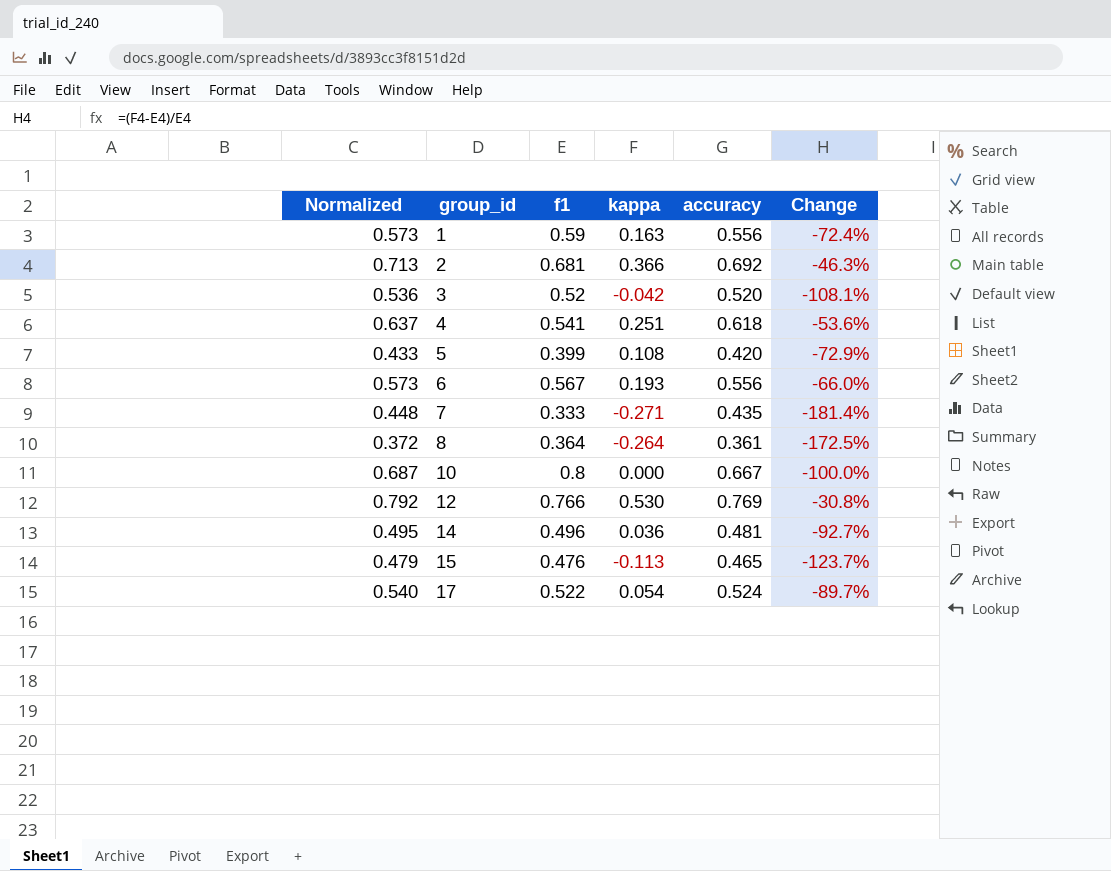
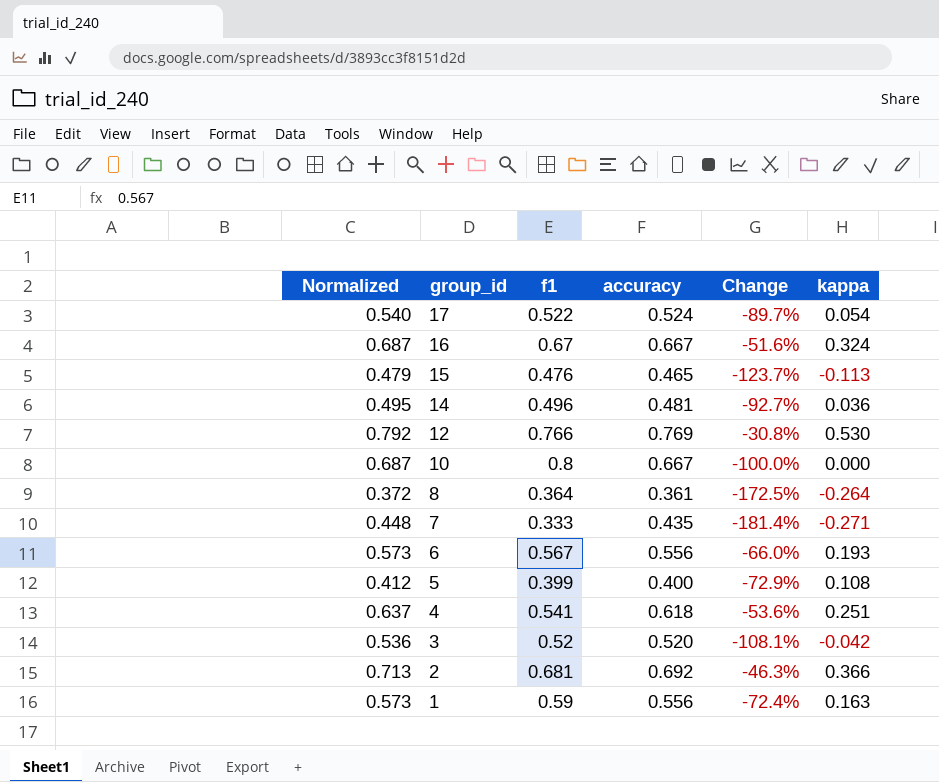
row order: group_id ascending -> group_id descending
column kappa | position: 4 -> 6
row 16: none -> 0.687 | 0.67 | 0.667 | -51.6% | 0.324
5 | Normalized: 0.433 -> 0.412
5 | accuracy: 0.420 -> 0.400

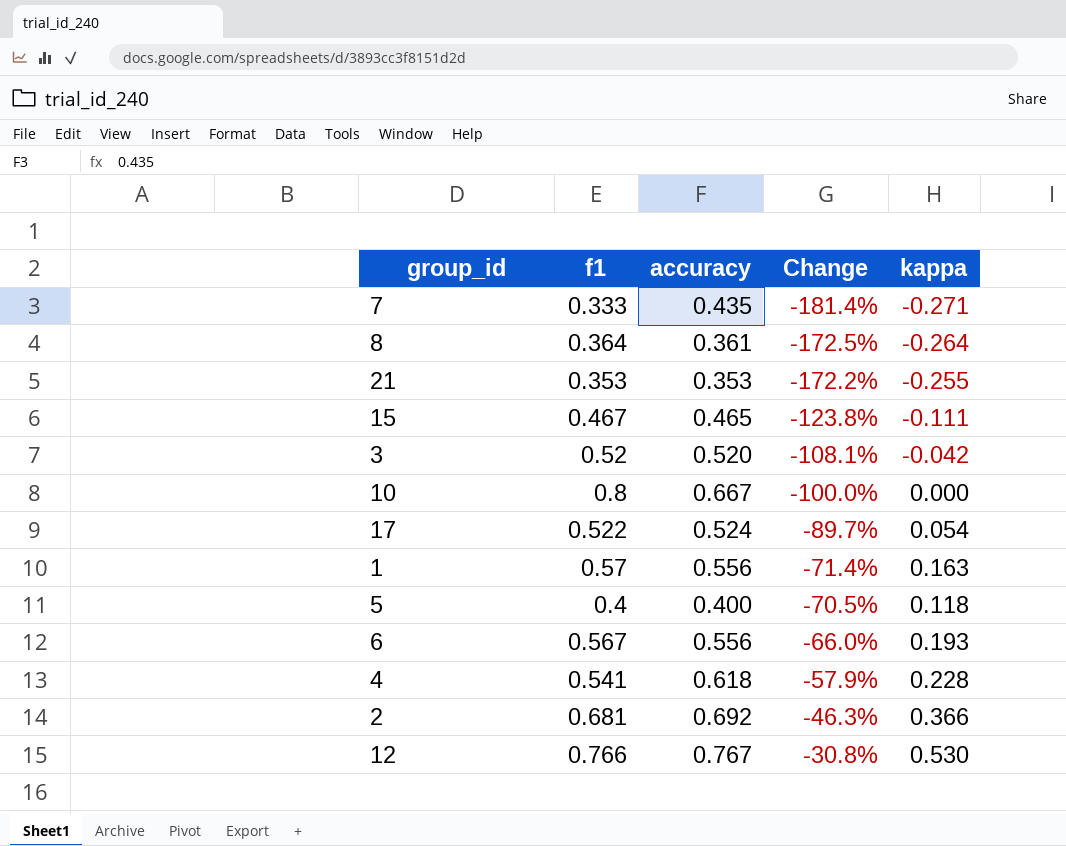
row order: group_id descending -> Change ascending
column Normalized | formula: [accuracy] * 1.03 -> none
row 16: 0.687 | 0.67 | 0.667 | -51.6% | 0.324 -> none
row 14: 0.495 | 0.496 | 0.481 | -92.7% | 0.036 -> none
row 21: none -> 0.353 | 0.353 | -172.2% | -0.255
15 | f1: 0.476 -> 0.467
15 | Change: -123.7% -> -123.8%
15 | kappa: -0.113 -> -0.111
1 | f1: 0.59 -> 0.57
1 | Change: -72.4% -> -71.4%
5 | f1: 0.399 -> 0.4
5 | Change: -72.9% -> -70.5%
5 | kappa: 0.108 -> 0.118
4 | Change: -53.6% -> -57.9%
4 | kappa: 0.251 -> 0.228
12 | accuracy: 0.769 -> 0.767

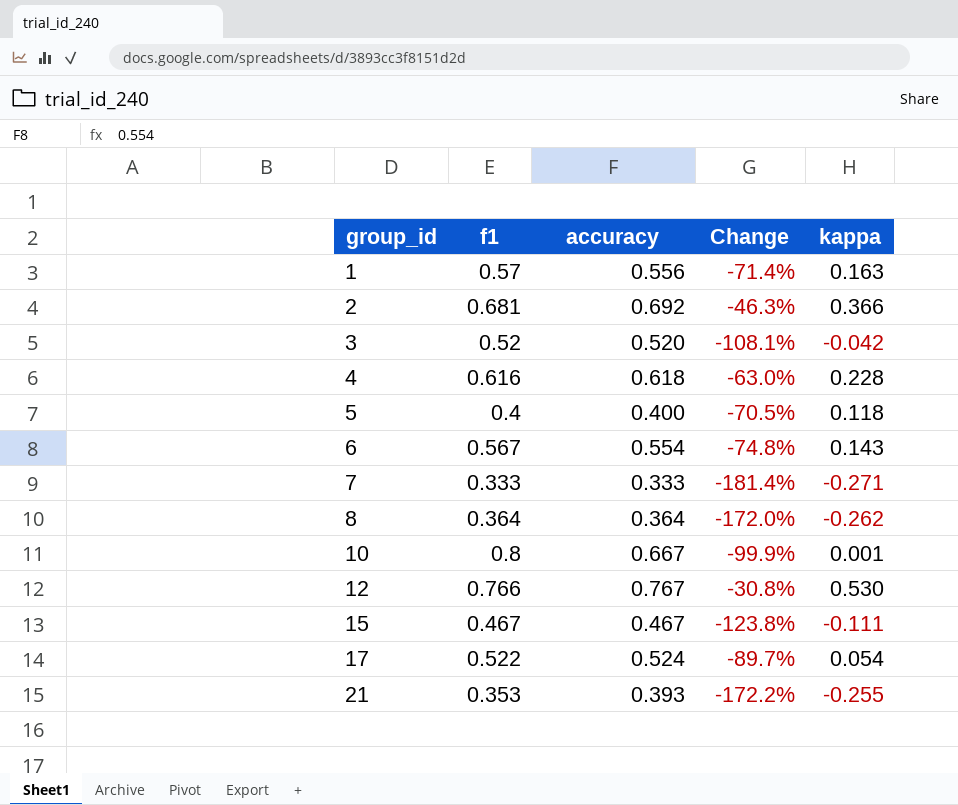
row order: Change ascending -> group_id ascending
4 | f1: 0.541 -> 0.616
4 | Change: -57.9% -> -63.0%
6 | accuracy: 0.556 -> 0.554
6 | Change: -66.0% -> -74.8%
6 | kappa: 0.193 -> 0.143
7 | accuracy: 0.435 -> 0.333
8 | accuracy: 0.361 -> 0.364
8 | Change: -172.5% -> -172.0%
8 | kappa: -0.264 -> -0.262
10 | Change: -100.0% -> -99.9%
10 | kappa: 0.000 -> 0.001
15 | accuracy: 0.465 -> 0.467
21 | accuracy: 0.353 -> 0.393

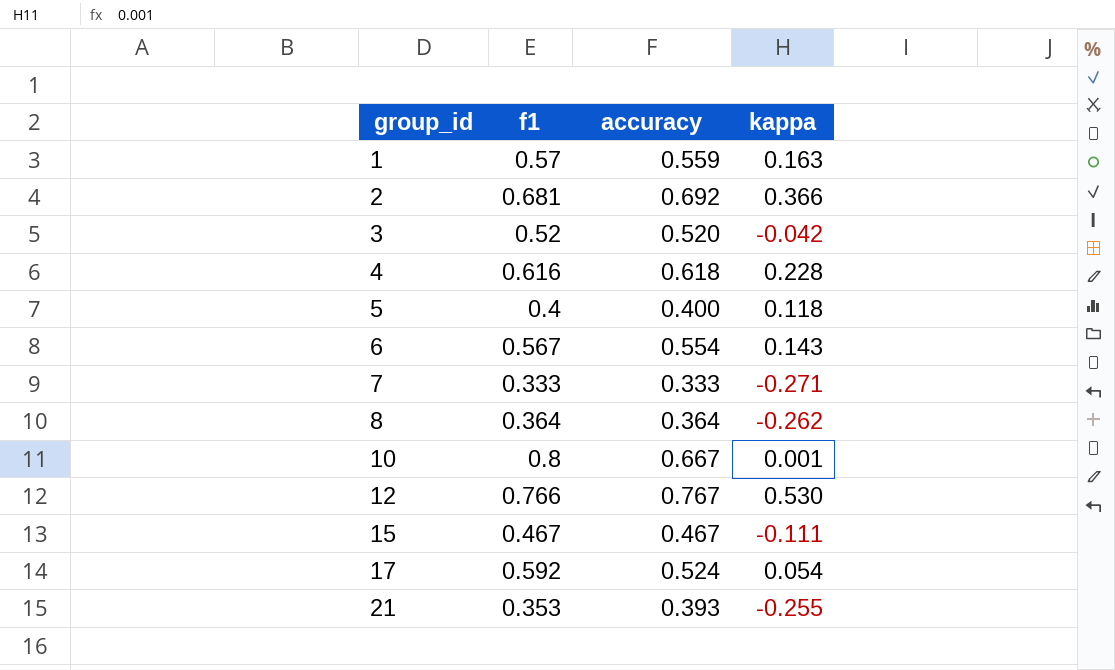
column Change | formula: ([kappa] - [f1]) / [f1] -> none
1 | accuracy: 0.556 -> 0.559
17 | f1: 0.522 -> 0.592

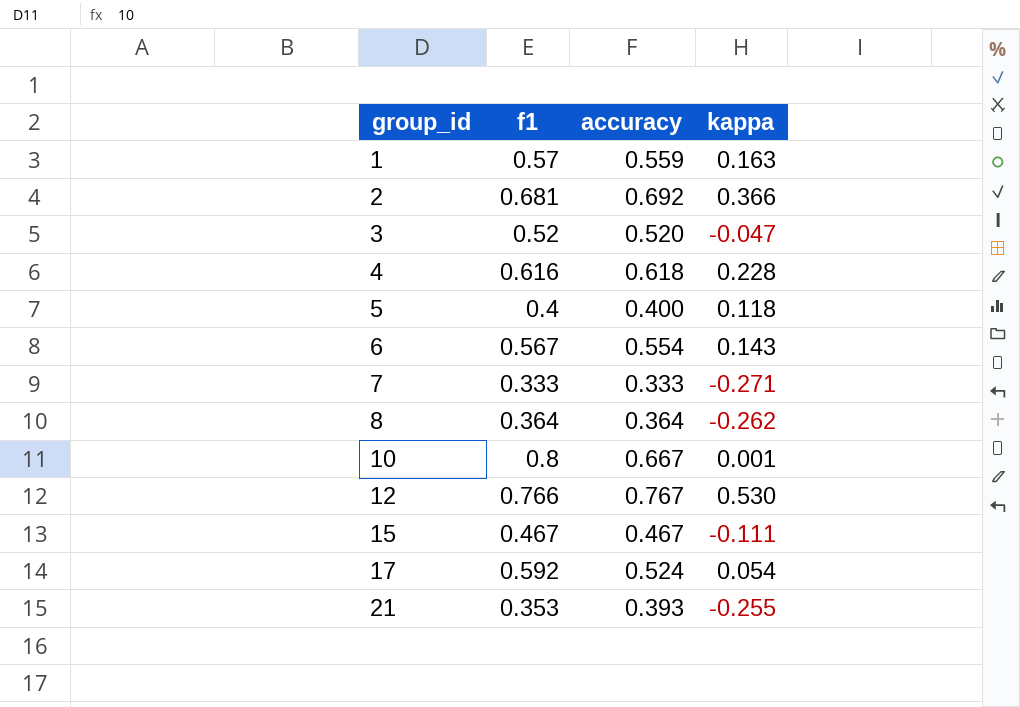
3 | kappa: -0.042 -> -0.047

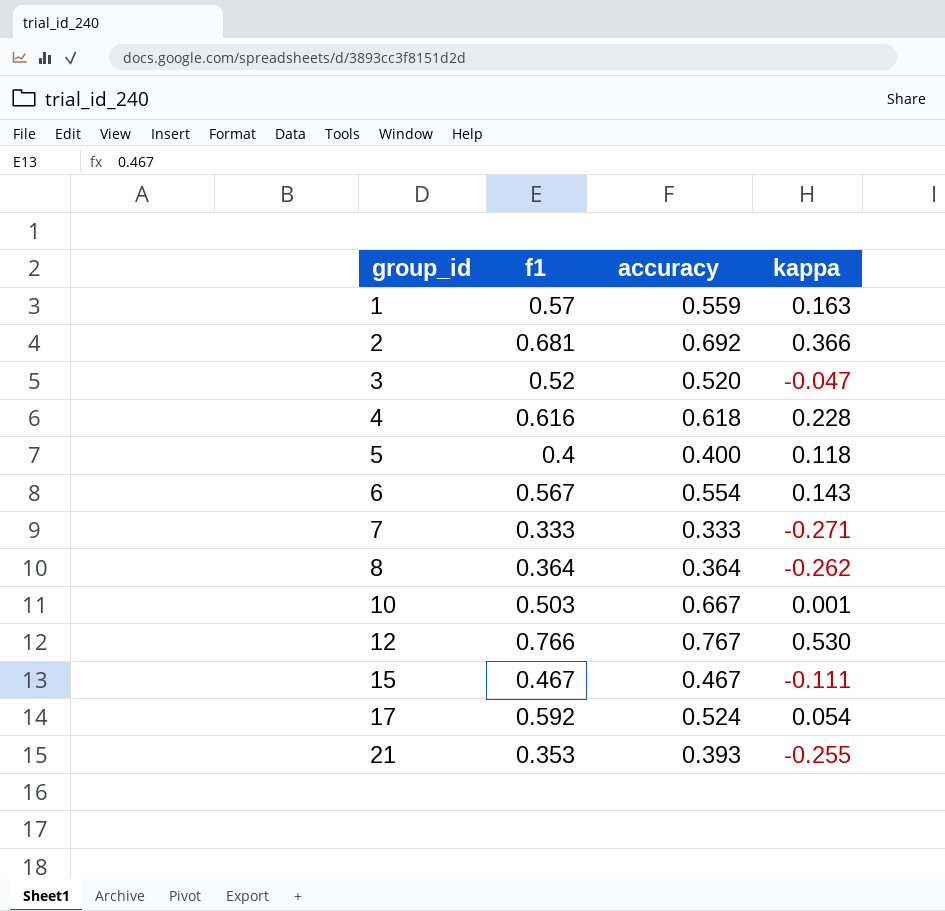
10 | f1: 0.8 -> 0.503

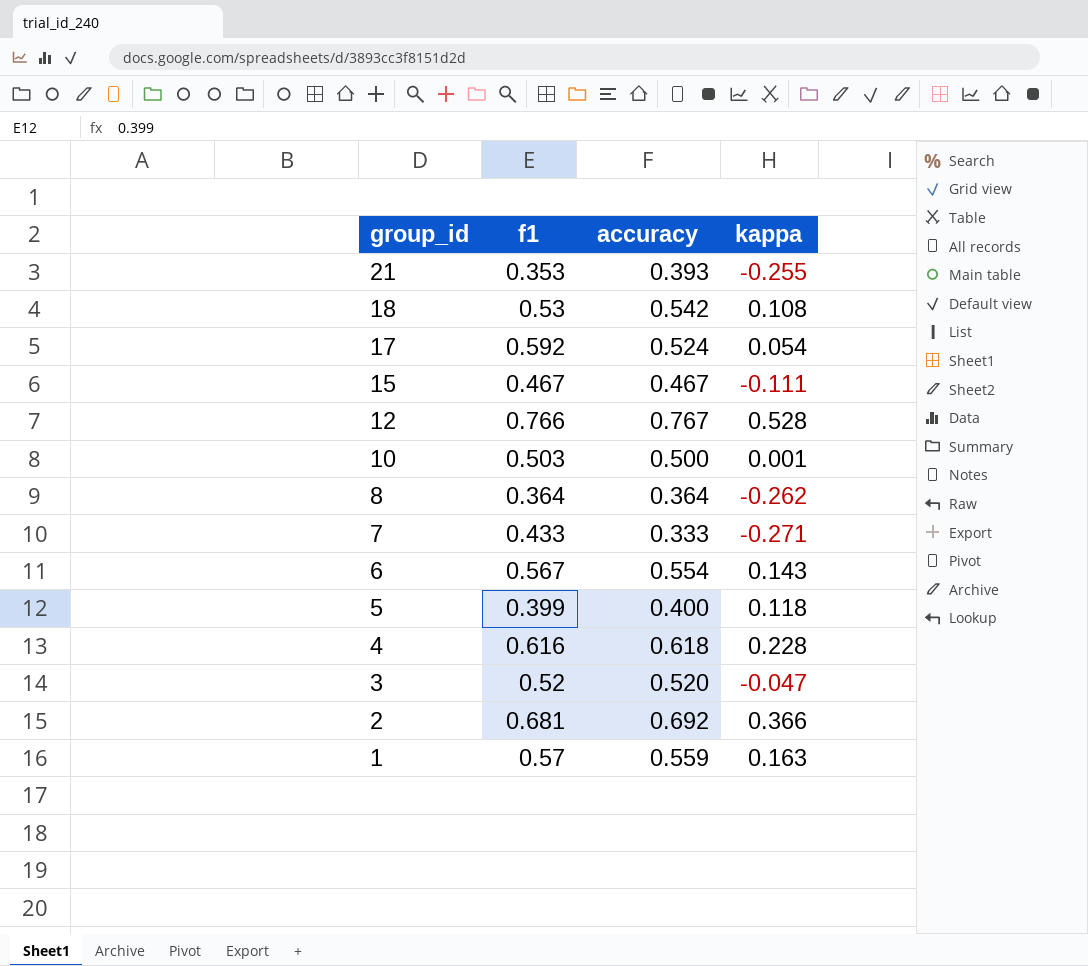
row order: group_id ascending -> group_id descending
row 18: none -> 0.53 | 0.542 | 0.108
12 | kappa: 0.530 -> 0.528
10 | accuracy: 0.667 -> 0.500
7 | f1: 0.333 -> 0.433
5 | f1: 0.4 -> 0.399

